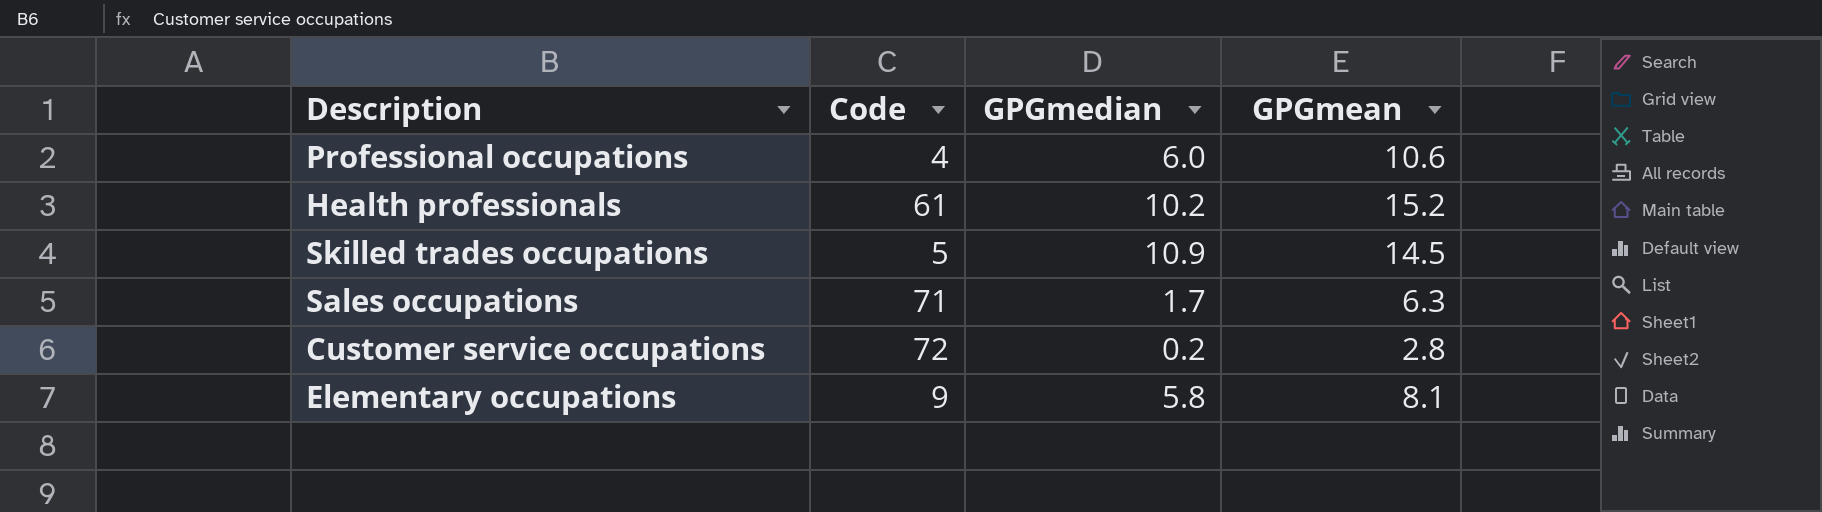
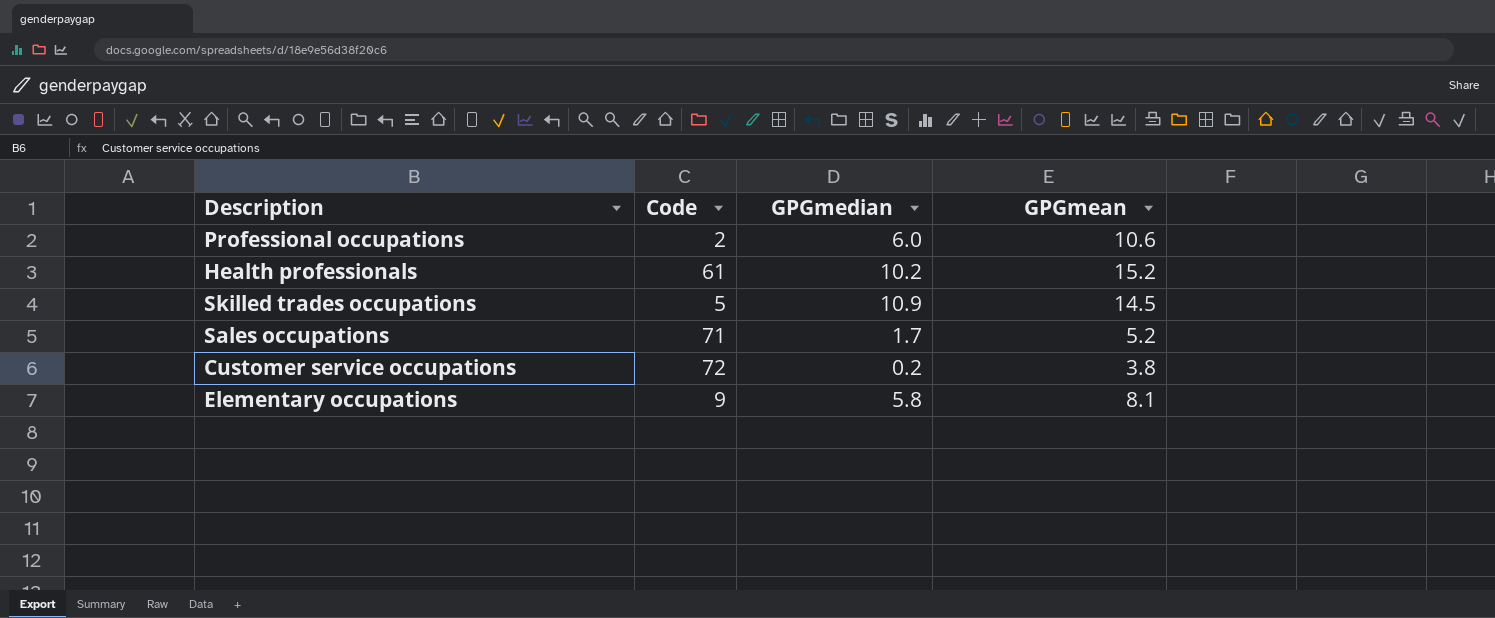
Professional occupations | Code: 4 -> 2
Sales occupations | GPGmean: 6.3 -> 5.2
Customer service occupations | GPGmean: 2.8 -> 3.8

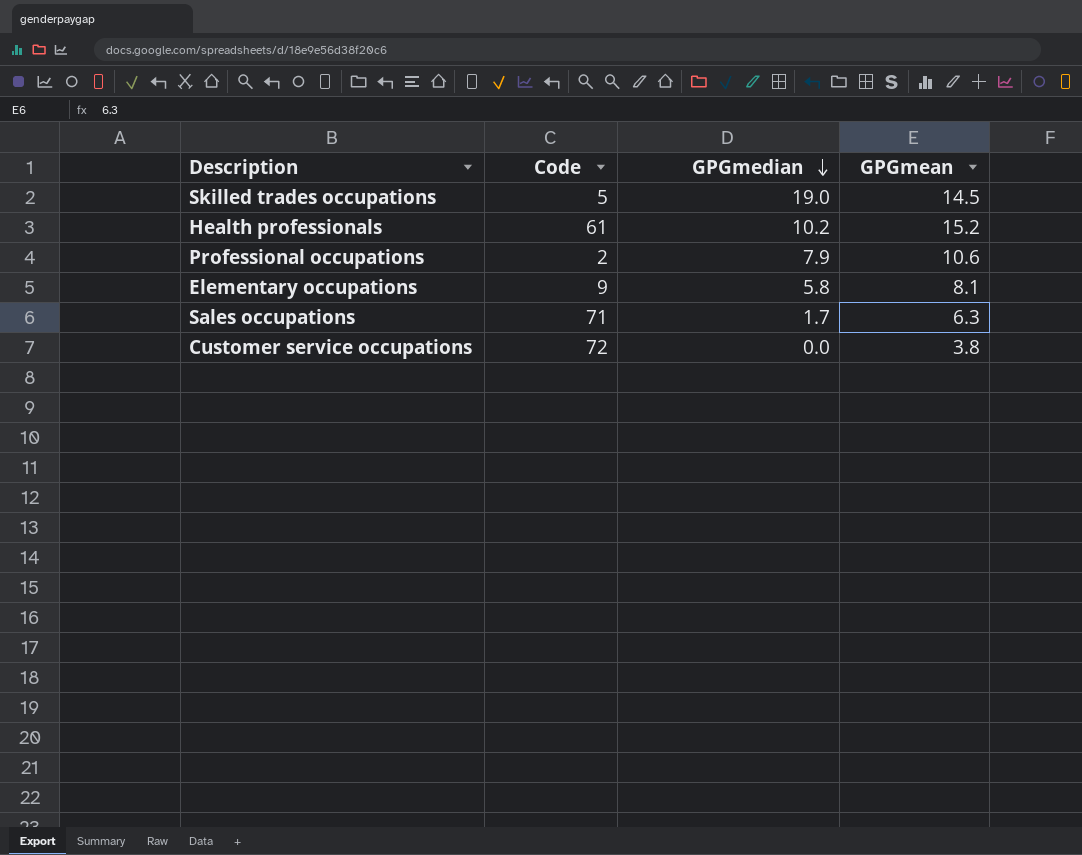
row order: none -> GPGmedian descending
Skilled trades occupations | GPGmedian: 10.9 -> 19.0
Professional occupations | GPGmedian: 6.0 -> 7.9
Sales occupations | GPGmean: 5.2 -> 6.3
Customer service occupations | GPGmedian: 0.2 -> 0.0

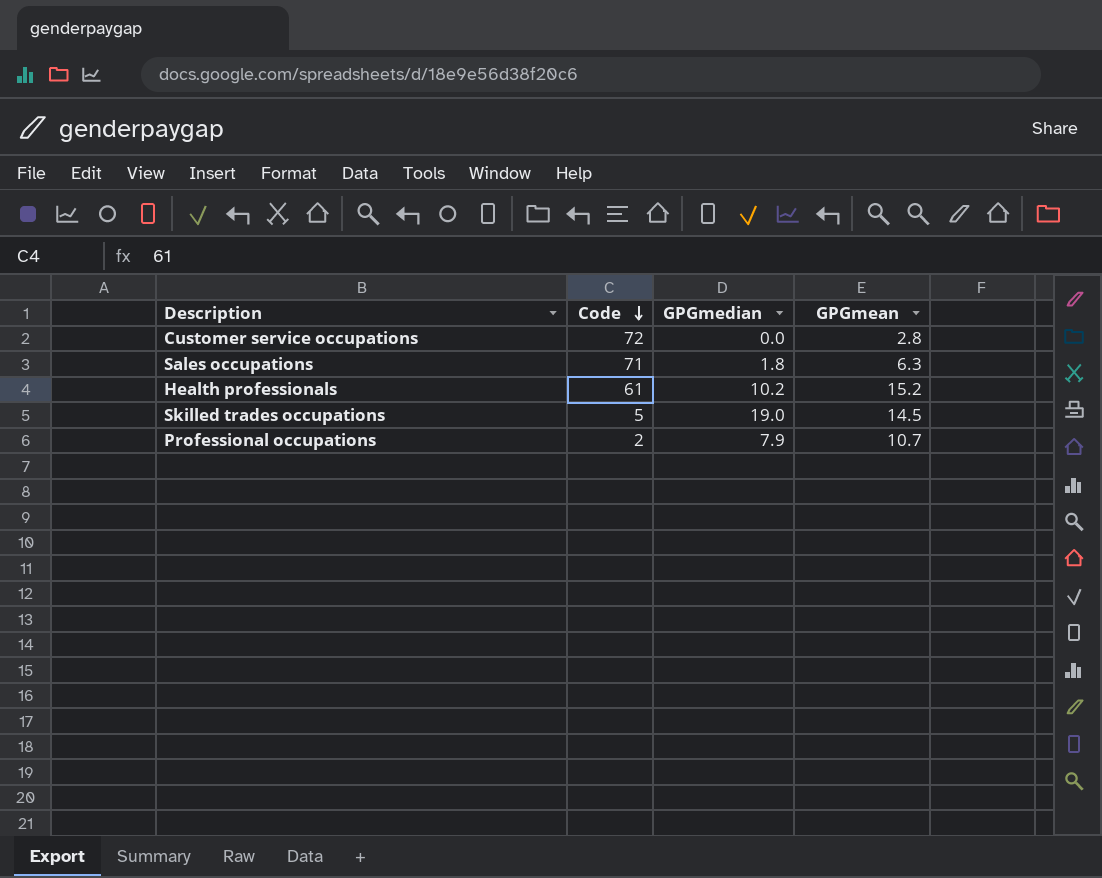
row order: GPGmedian descending -> Code descending
row Elementary occupations: 9 | 5.8 | 8.1 -> none
Customer service occupations | GPGmean: 3.8 -> 2.8
Sales occupations | GPGmedian: 1.7 -> 1.8
Professional occupations | GPGmean: 10.6 -> 10.7

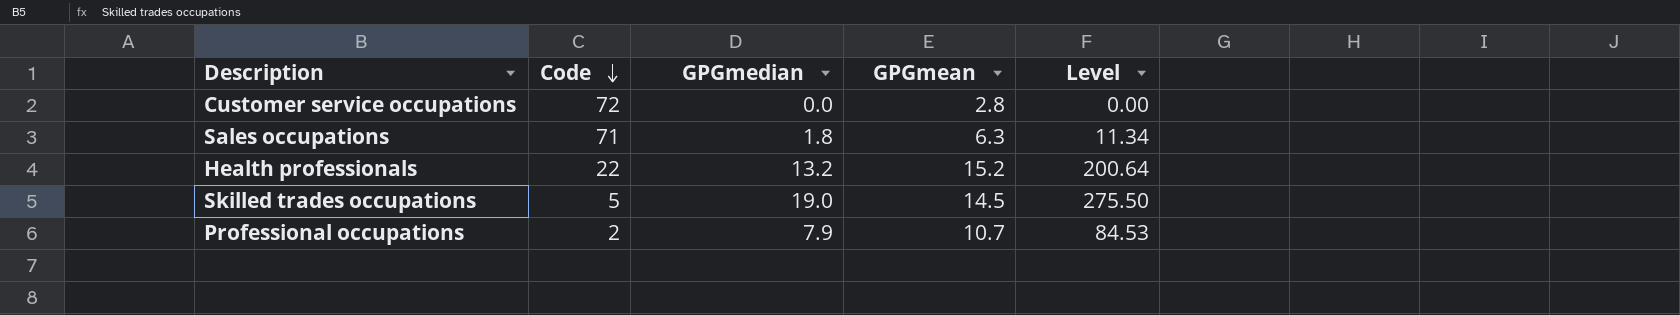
column Level | formula: none -> [GPGmedian] * [GPGmean]
Health professionals | Code: 61 -> 22
Health professionals | GPGmedian: 10.2 -> 13.2

